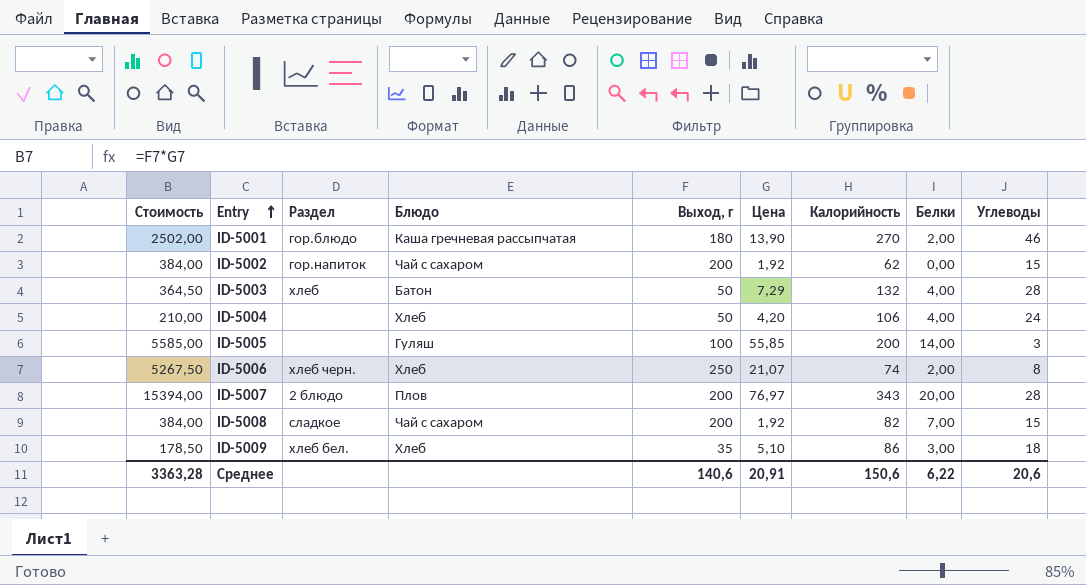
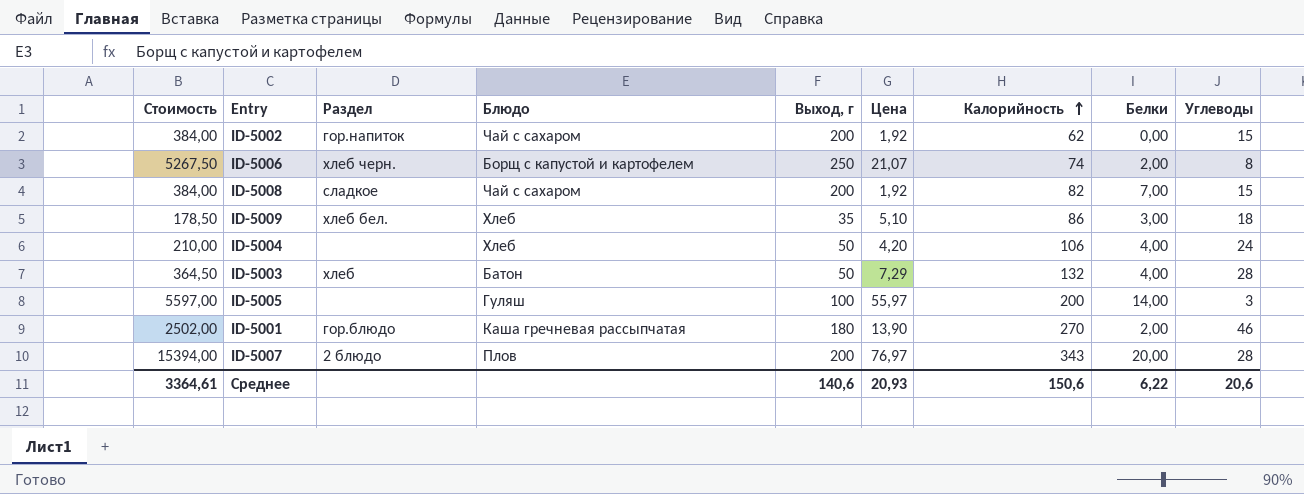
row order: Entry ascending -> Калорийность ascending
ID-5006 | Блюдо: Хлеб -> Борщ с капустой и картофелем
ID-5005 | Стоимость: 5585,00 -> 5597,00
ID-5005 | Цена: 55,85 -> 55,97
Среднее | Стоимость: 3363,28 -> 3364,61
Среднее | Цена: 20,91 -> 20,93

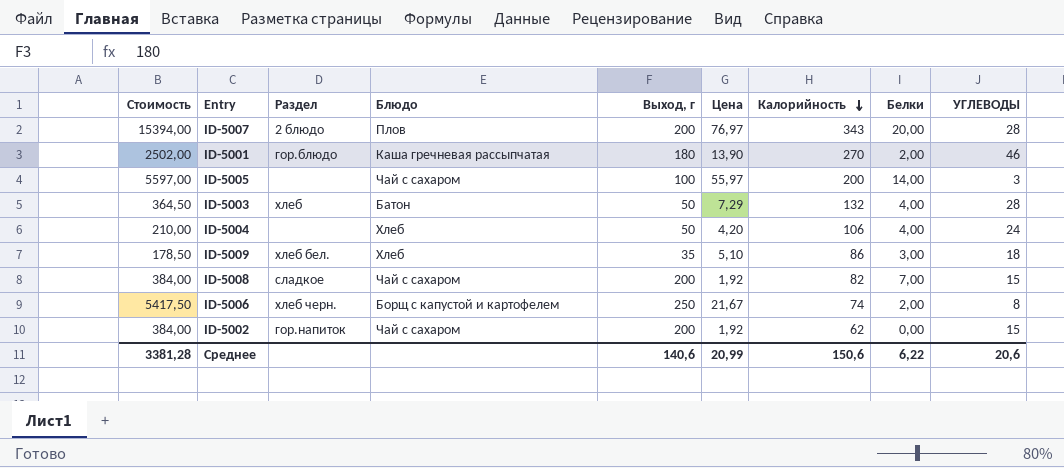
row order: Калорийность ascending -> Калорийность descending
column name: Углеводы -> УГЛЕВОДЫ
ID-5005 | Блюдо: Гуляш -> Чай с сахаром
ID-5006 | Стоимость: 5267,50 -> 5417,50
ID-5006 | Цена: 21,07 -> 21,67
Среднее | Стоимость: 3364,61 -> 3381,28
Среднее | Цена: 20,93 -> 20,99

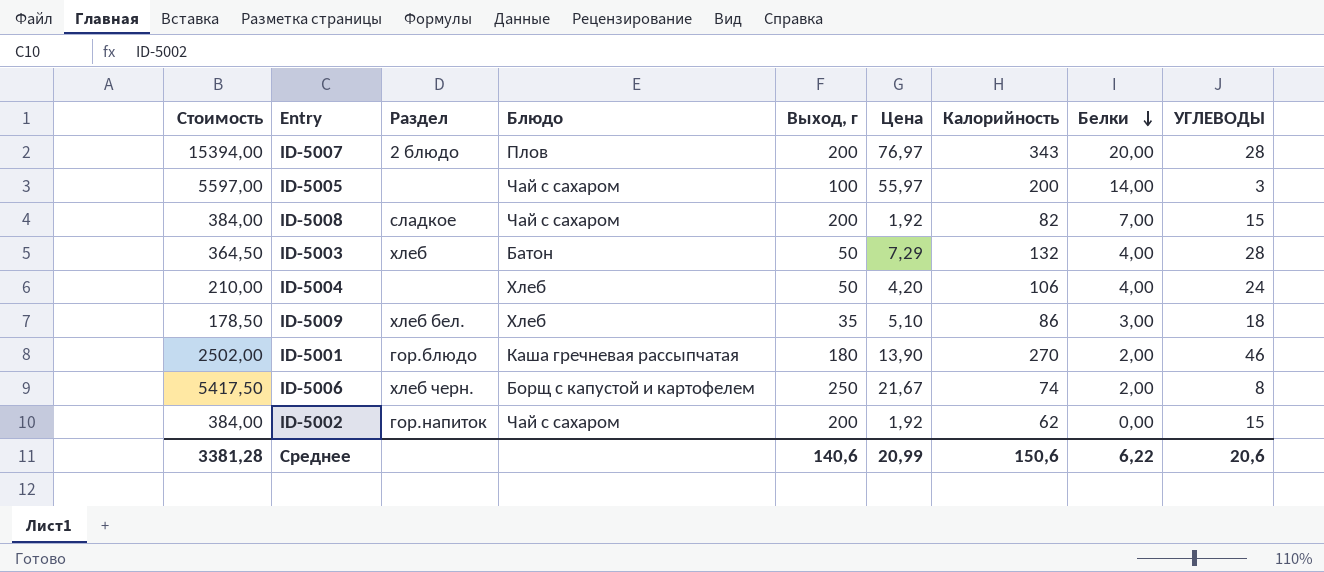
row order: Калорийность descending -> Белки descending

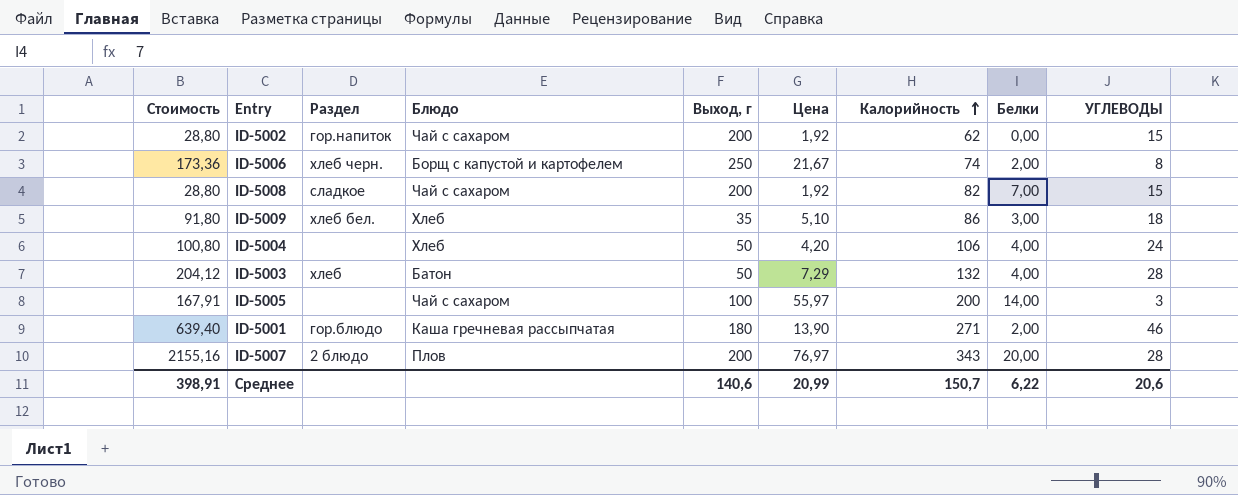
row order: Белки descending -> Калорийность ascending
column Стоимость | formula: [Выход, г] * [Цена] -> [Цена] * [УГЛЕВОДЫ]
ID-5001 | Калорийность: 270 -> 271
Среднее | Стоимость: 3381,28 -> 398,91
Среднее | Калорийность: 150,6 -> 150,7

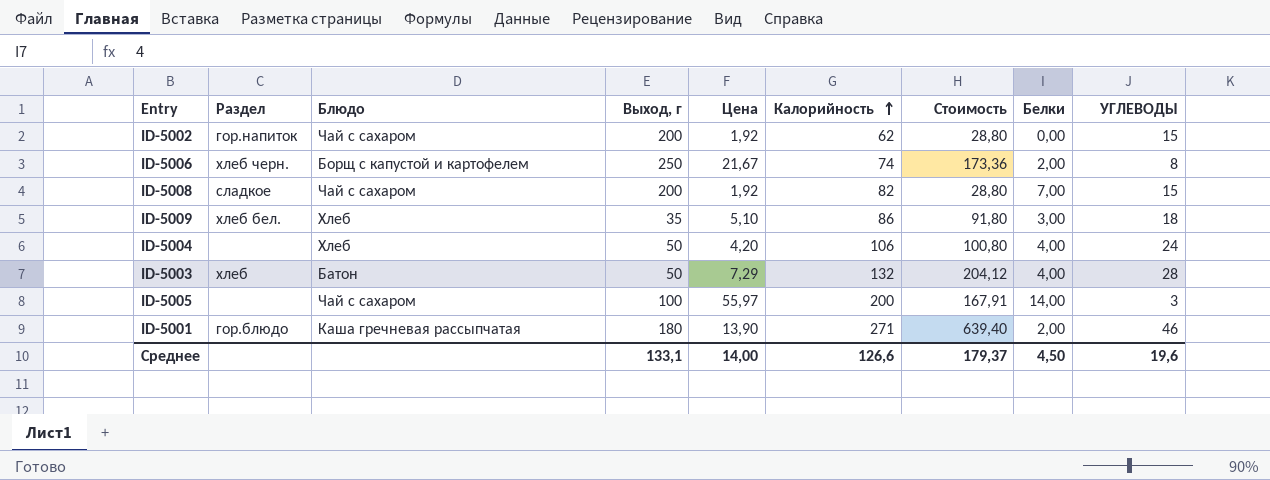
column Стоимость | position: 1 -> 7
row ID-5007: 2155,16 | 2 блюдо | Плов | 200 | 76,97 | 343 | 20,00 | 28 -> none
Среднее | Выход, г: 140,6 -> 133,1
Среднее | Цена: 20,99 -> 14,00
Среднее | Калорийность: 150,7 -> 126,6
Среднее | Стоимость: 398,91 -> 179,37
Среднее | Белки: 6,22 -> 4,50
Среднее | УГЛЕВОДЫ: 20,6 -> 19,6

